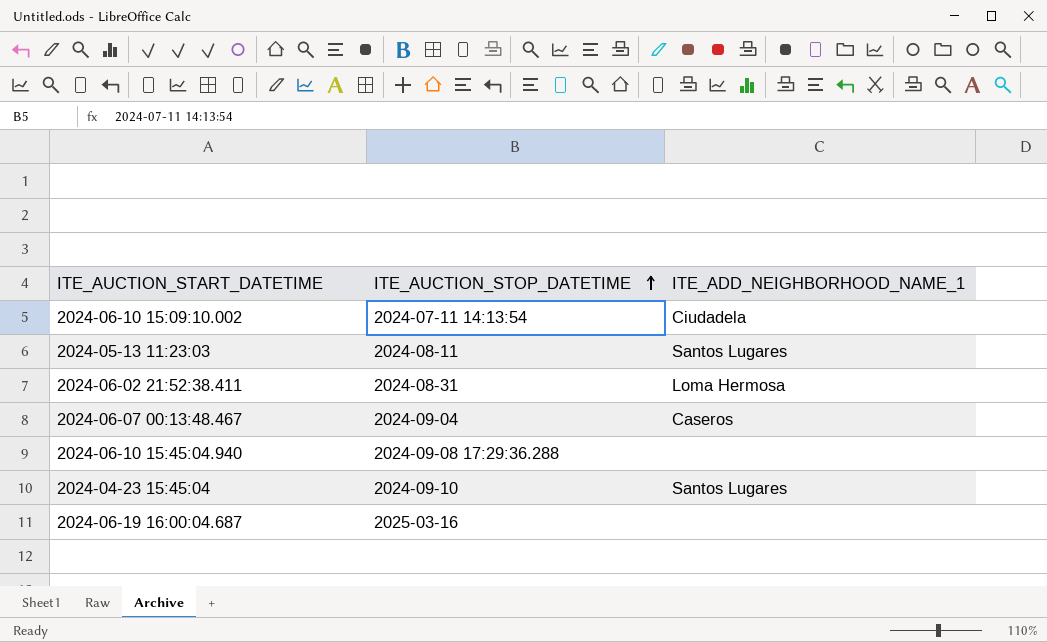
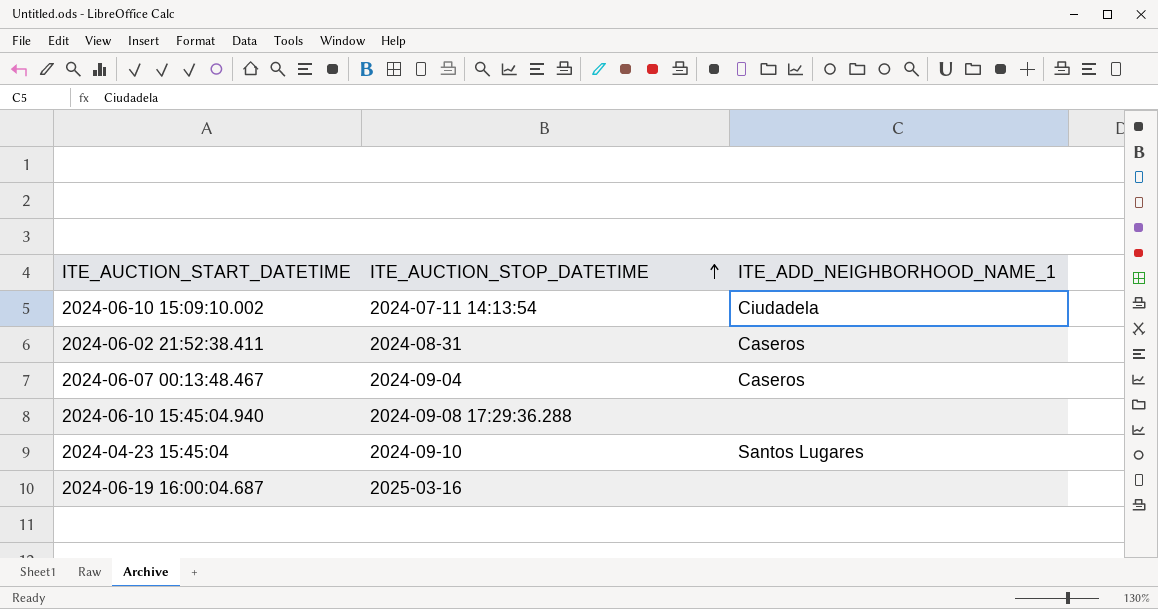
row 2024-05-13 11:23:03: 2024-08-11 | Santos Lugares -> none
2024-06-02 21:52:38.411 | ITE_ADD_NEIGHBORHOOD_NAME_1: Loma Hermosa -> Caseros

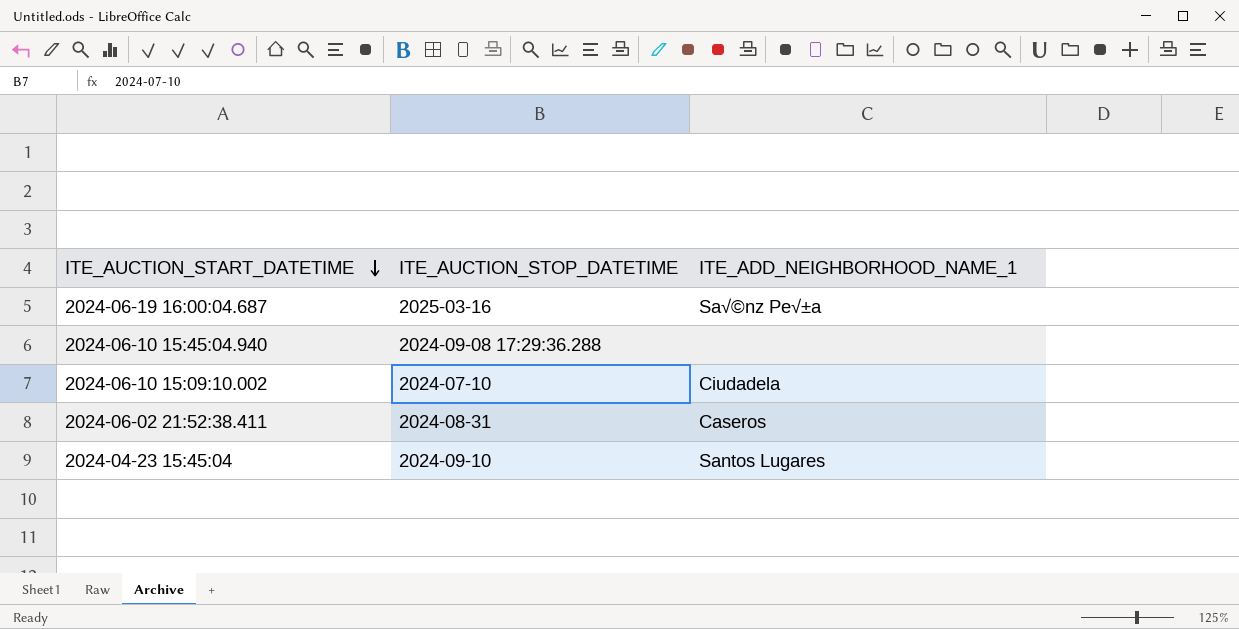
row order: ITE_AUCTION_STOP_DATETIME ascending -> ITE_AUCTION_START_DATETIME descending
row 2024-06-07 00:13:48.467: 2024-09-04 | Caseros -> none
2024-06-19 16:00:04.687 | ITE_ADD_NEIGHBORHOOD_NAME_1: none -> Sa√©nz Pe√±a
2024-06-10 15:09:10.002 | ITE_AUCTION_STOP_DATETIME: 2024-07-11 14:13:54 -> 2024-07-10

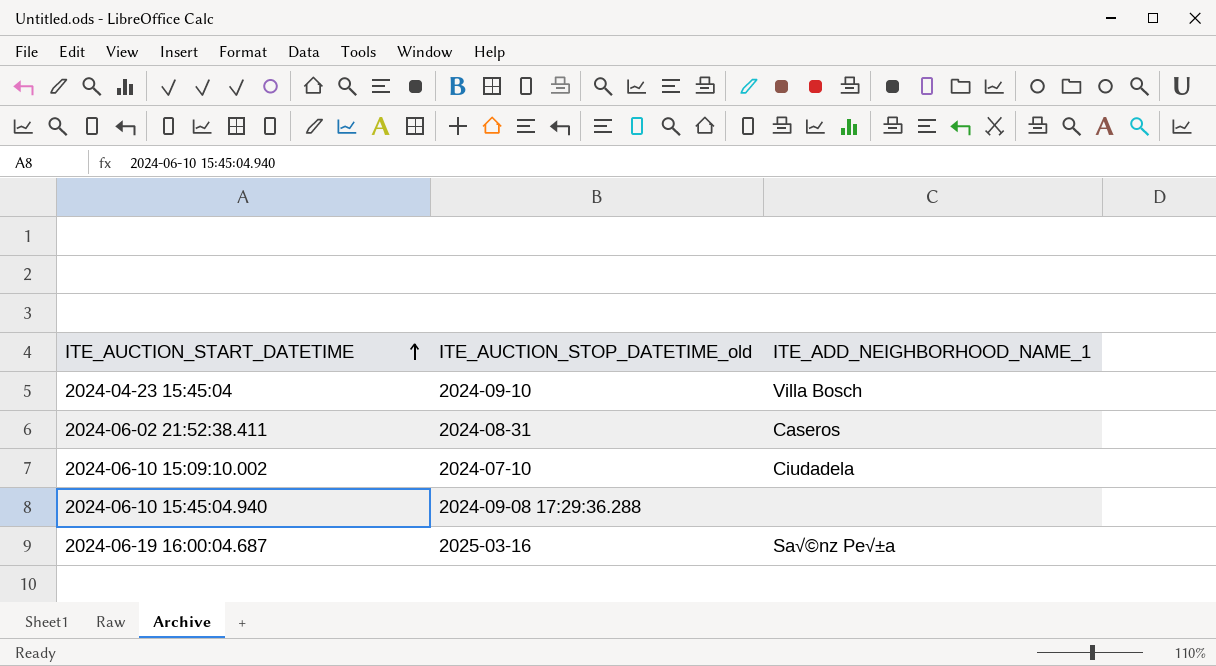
row order: ITE_AUCTION_START_DATETIME descending -> ITE_AUCTION_START_DATETIME ascending
column name: ITE_AUCTION_STOP_DATETIME -> ITE_AUCTION_STOP_DATETIME_old
2024-04-23 15:45:04 | ITE_ADD_NEIGHBORHOOD_NAME_1: Santos Lugares -> Villa Bosch

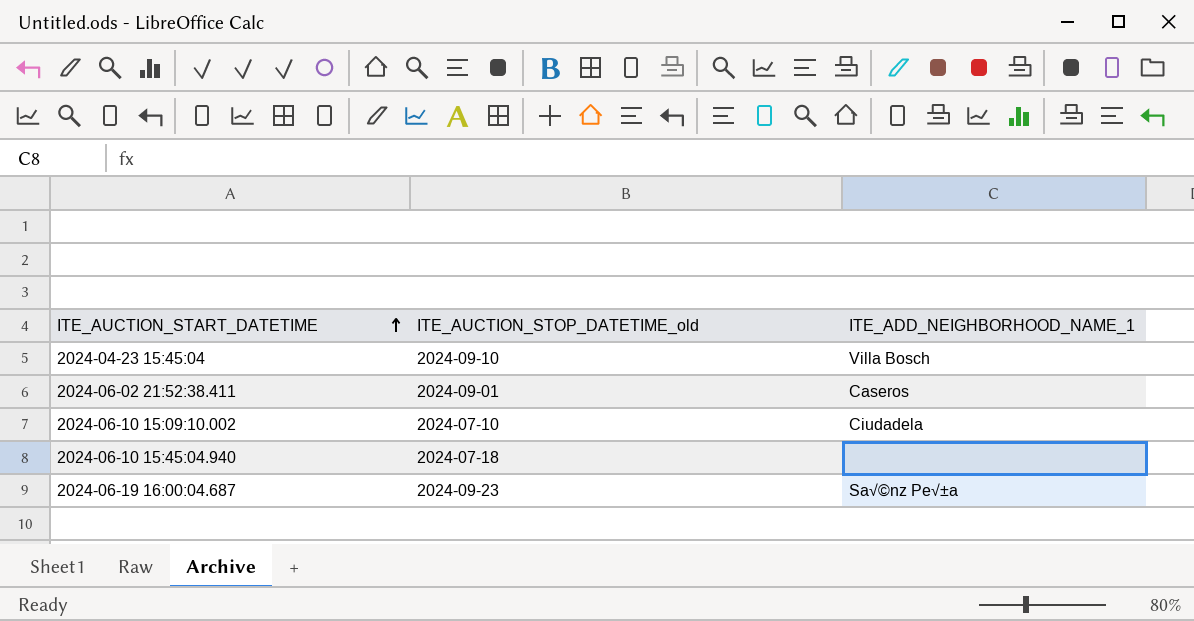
2024-06-02 21:52:38.411 | ITE_AUCTION_STOP_DATETIME_old: 2024-08-31 -> 2024-09-01
2024-06-10 15:45:04.940 | ITE_AUCTION_STOP_DATETIME_old: 2024-09-08 17:29:36.288 -> 2024-07-18
2024-06-19 16:00:04.687 | ITE_AUCTION_STOP_DATETIME_old: 2025-03-16 -> 2024-09-23

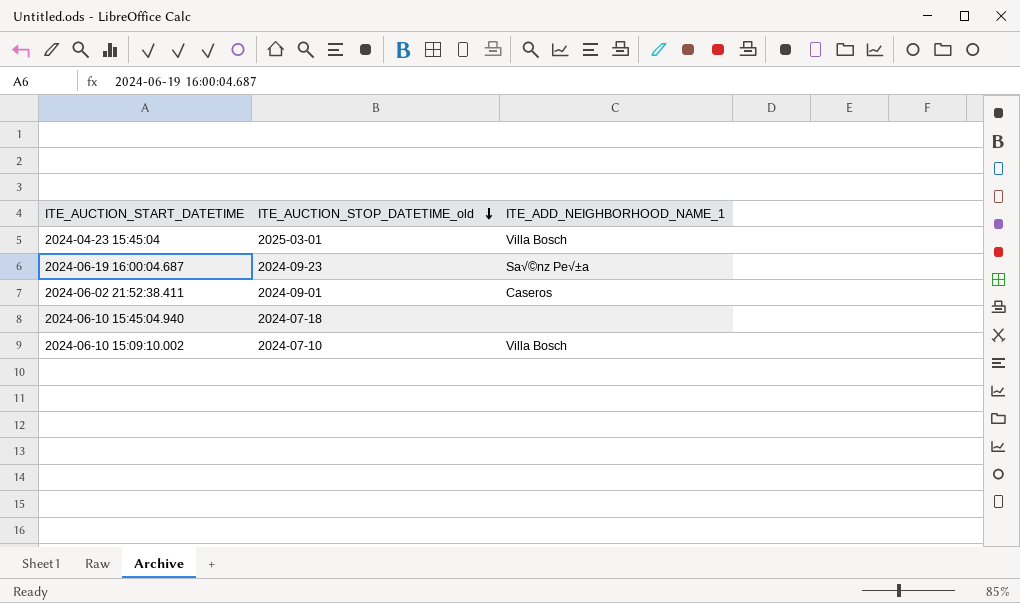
row order: ITE_AUCTION_START_DATETIME ascending -> ITE_AUCTION_STOP_DATETIME_old descending
2024-04-23 15:45:04 | ITE_AUCTION_STOP_DATETIME_old: 2024-09-10 -> 2025-03-01
2024-06-10 15:09:10.002 | ITE_ADD_NEIGHBORHOOD_NAME_1: Ciudadela -> Villa Bosch

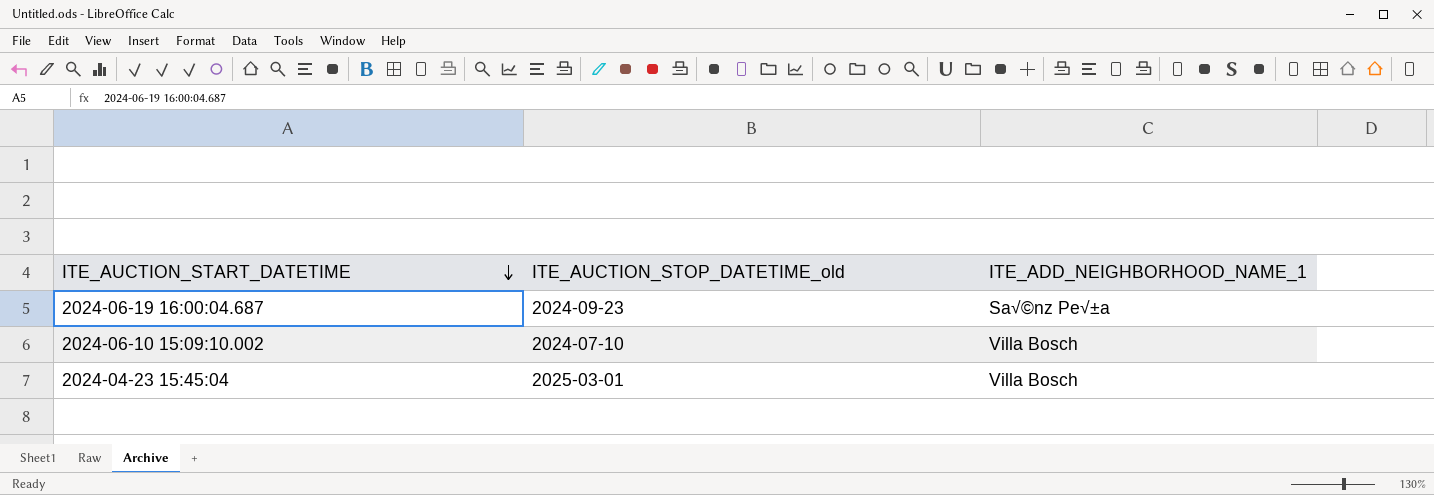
row order: ITE_AUCTION_STOP_DATETIME_old descending -> ITE_AUCTION_START_DATETIME descending
row 2024-06-02 21:52:38.411: 2024-09-01 | Caseros -> none
row 2024-06-10 15:45:04.940: 2024-07-18 | none -> none

